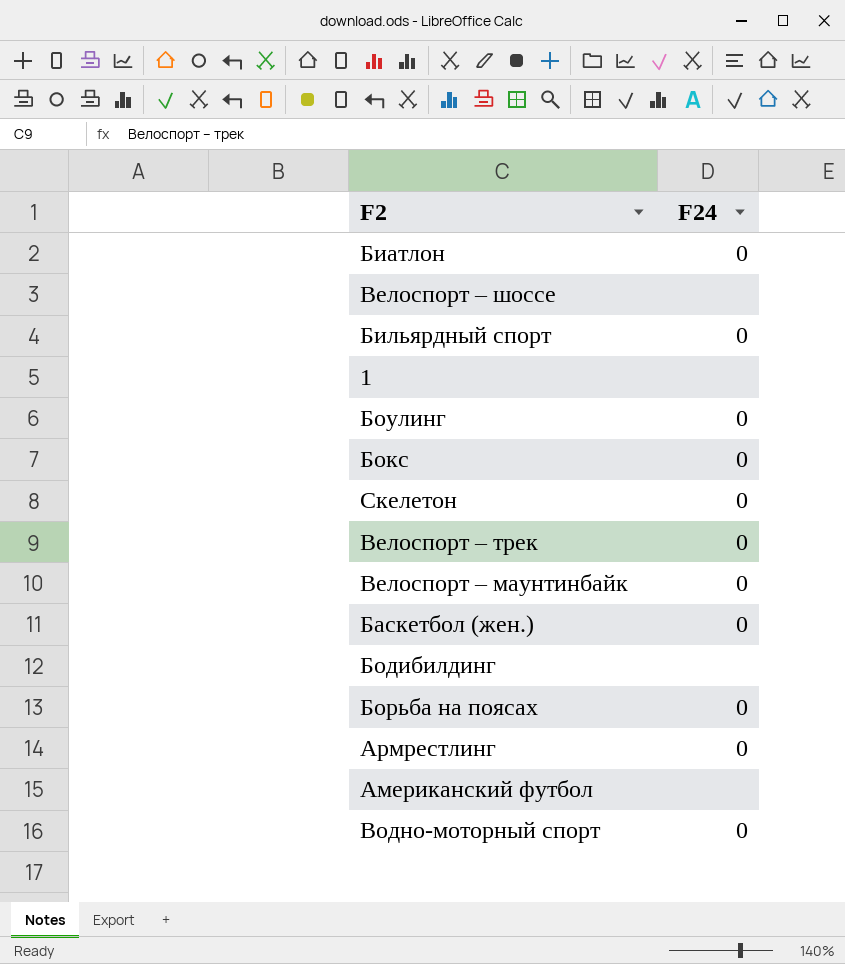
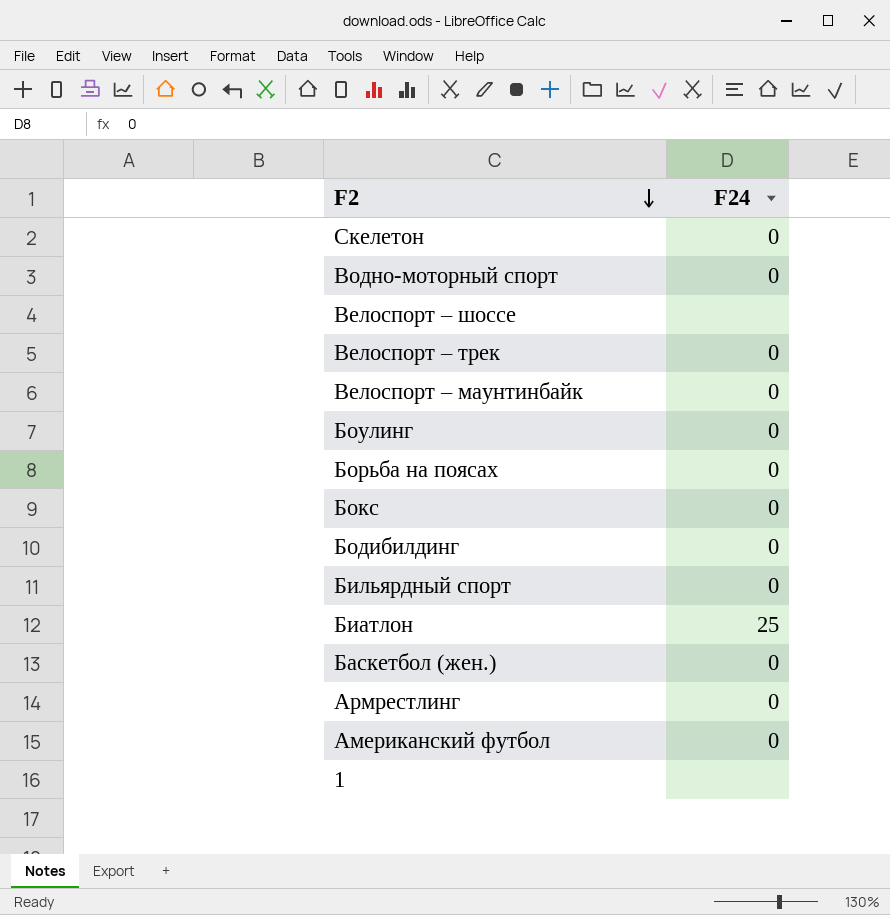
row order: none -> F2 descending
Бодибилдинг | F24: none -> 0
Биатлон | F24: 0 -> 25
Американский футбол | F24: none -> 0

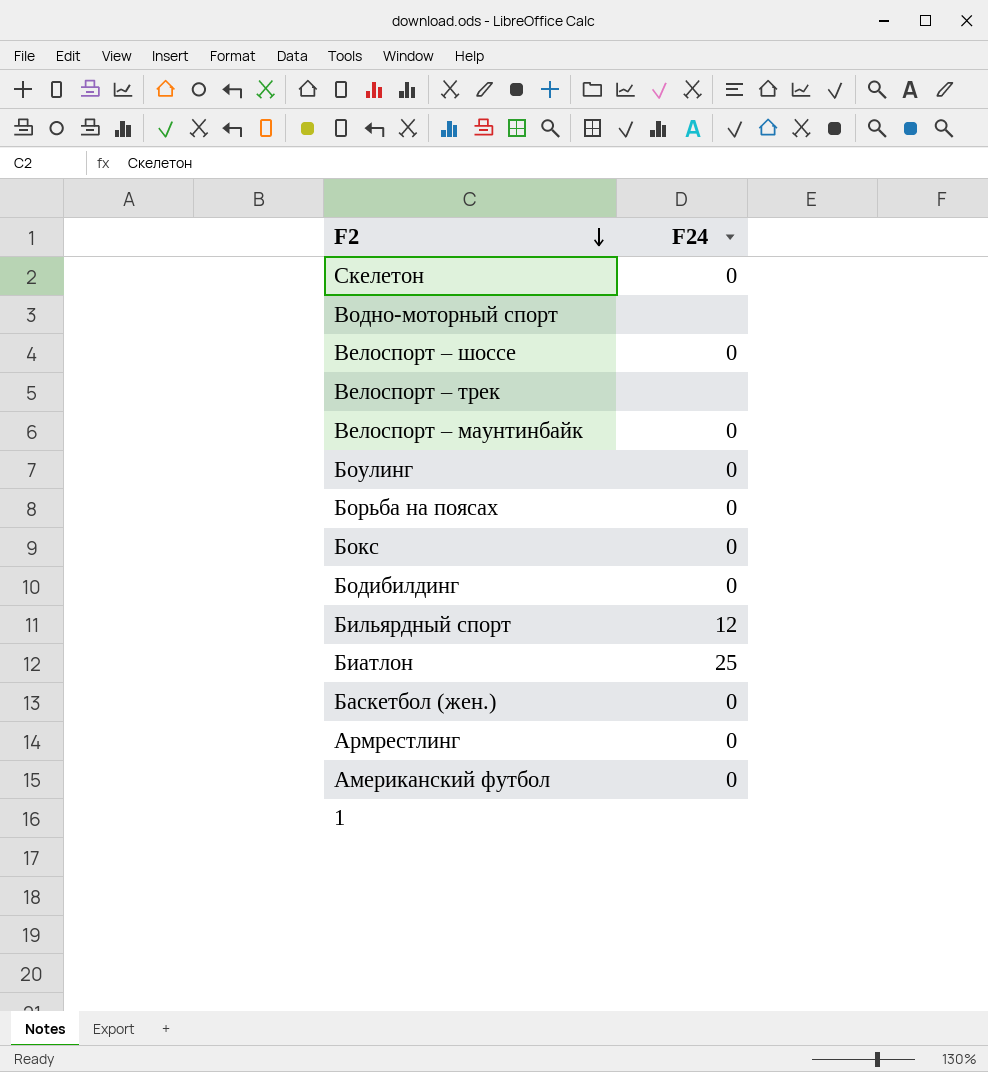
Водно-моторный спорт | F24: 0 -> none
Велоспорт – шоссе | F24: none -> 0
Велоспорт – трек | F24: 0 -> none
Бильярдный спорт | F24: 0 -> 12

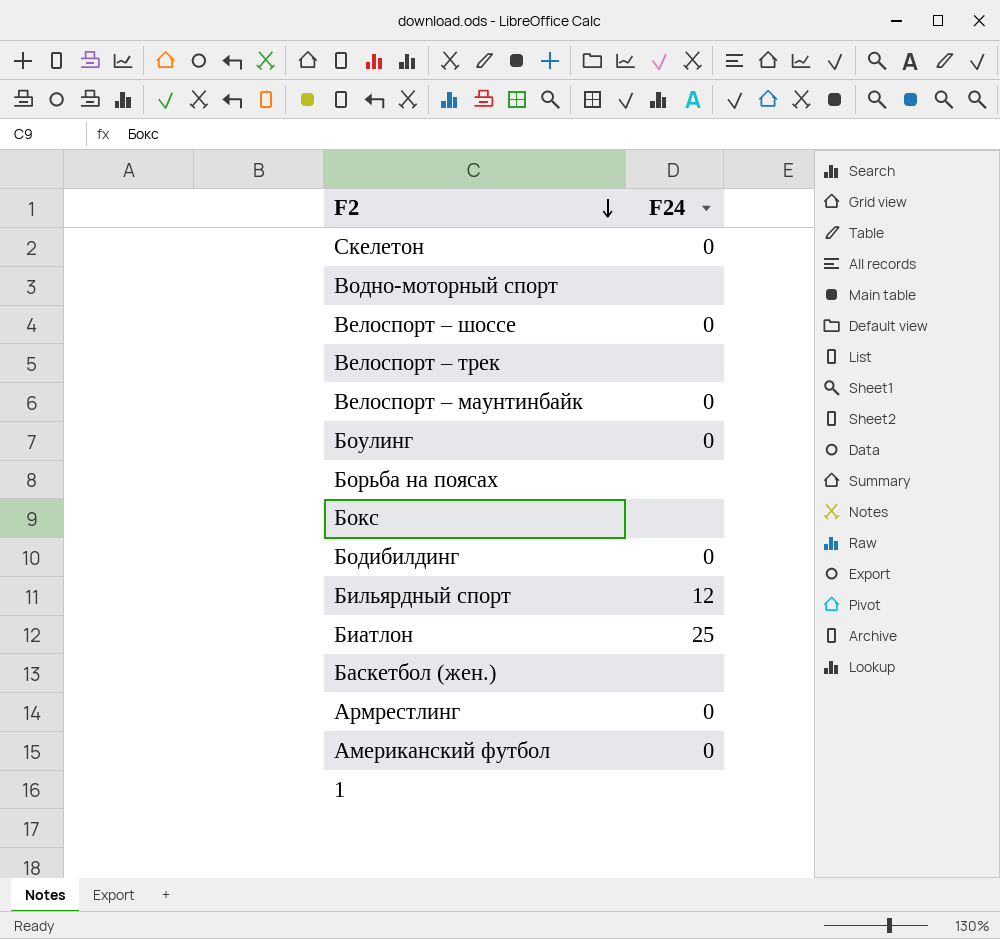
Борьба на поясах | F24: 0 -> none
Бокс | F24: 0 -> none
Баскетбол (жен.) | F24: 0 -> none

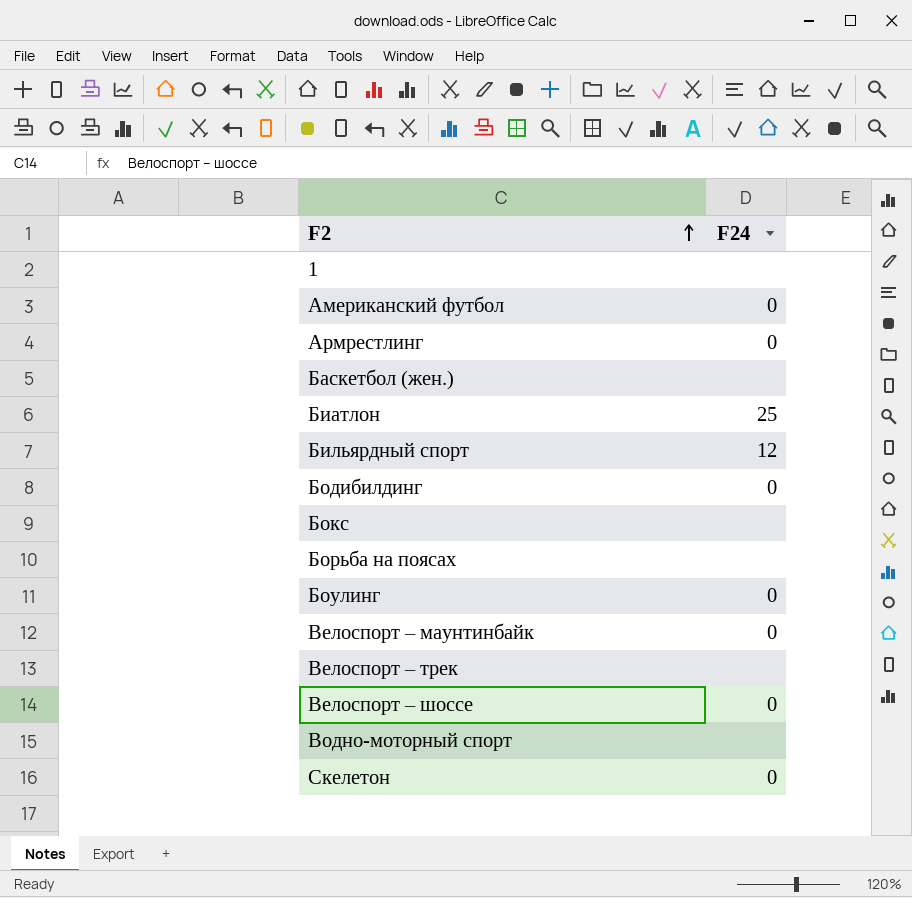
row order: F2 descending -> F2 ascending

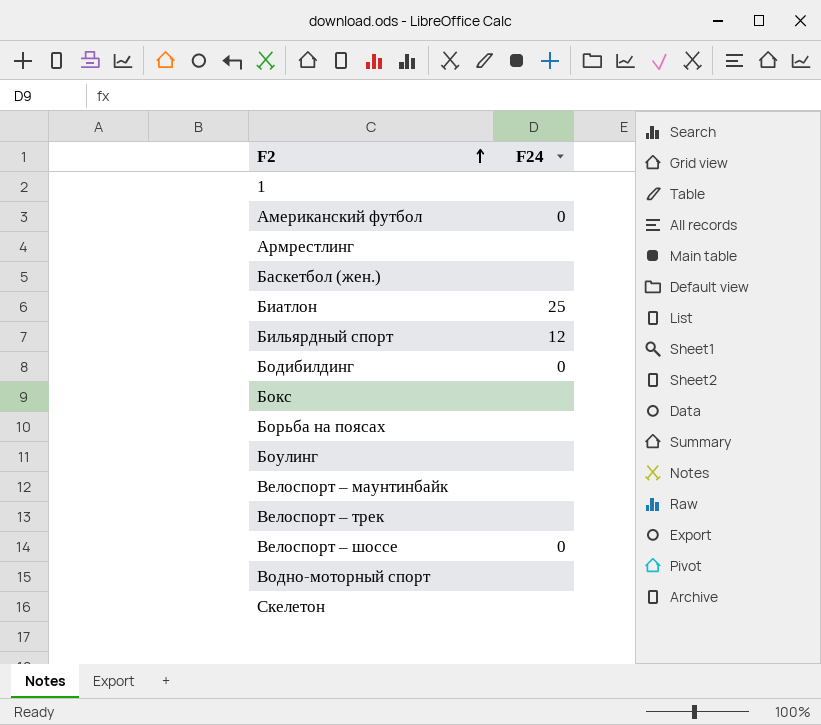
Армрестлинг | F24: 0 -> none
Боулинг | F24: 0 -> none
Велоспорт – маунтинбайк | F24: 0 -> none
Скелетон | F24: 0 -> none

